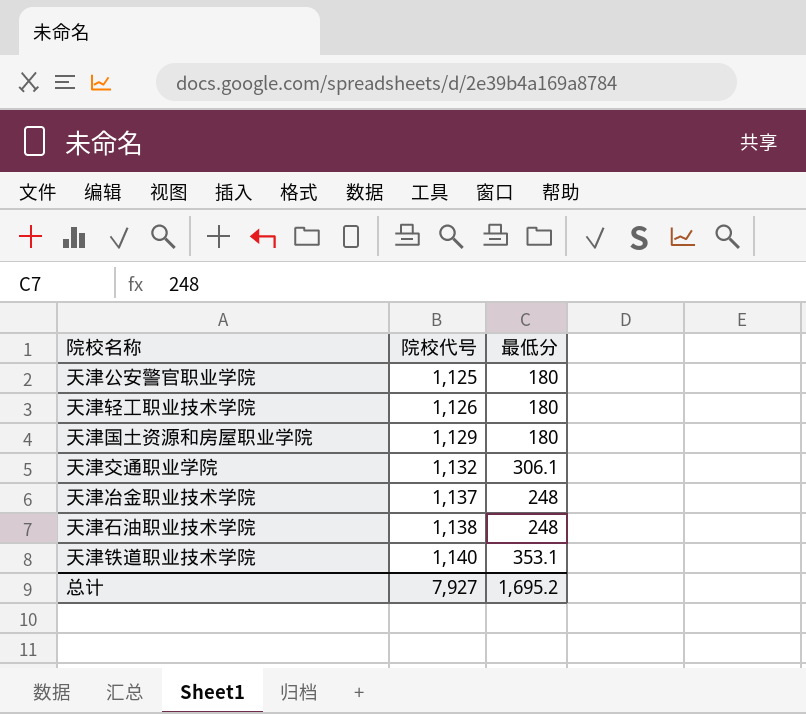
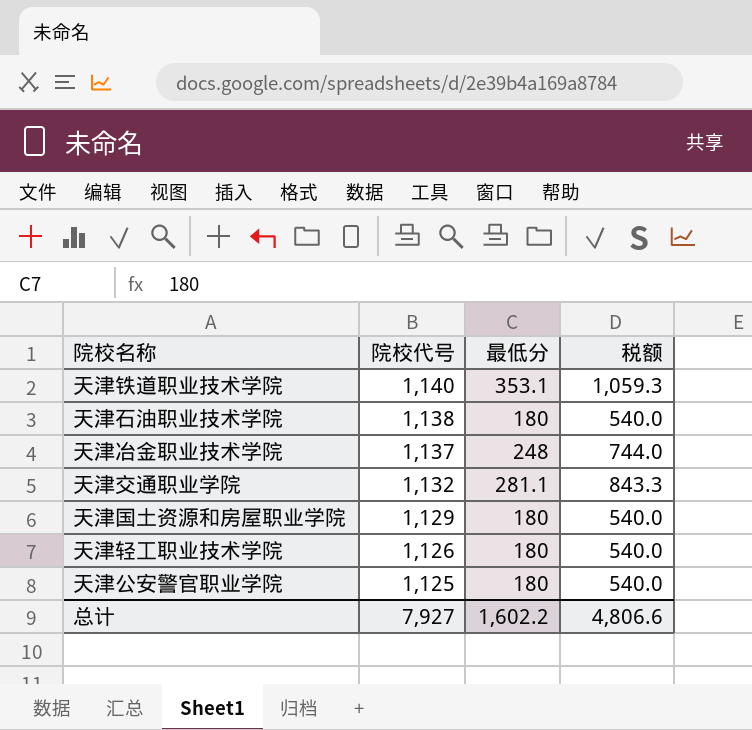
row order: 院校代号 ascending -> 院校代号 descending
column 税额 | formula: none -> [最低分] * 3
天津石油职业技术学院 | 最低分: 248 -> 180
天津交通职业学院 | 最低分: 306.1 -> 281.1
总计 | 最低分: 1,695.2 -> 1,602.2

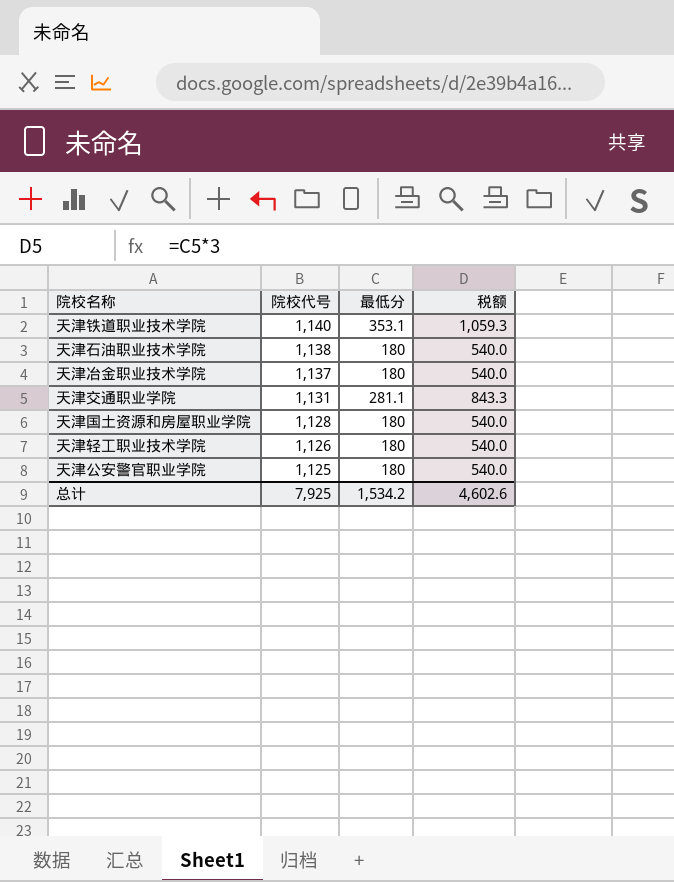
天津冶金职业技术学院 | 最低分: 248 -> 180
天津冶金职业技术学院 | 税额: 744.0 -> 540.0
天津交通职业学院 | 院校代号: 1,132 -> 1,131
天津国土资源和房屋职业学院 | 院校代号: 1,129 -> 1,128
总计 | 院校代号: 7,927 -> 7,925
总计 | 最低分: 1,602.2 -> 1,534.2
总计 | 税额: 4,806.6 -> 4,602.6

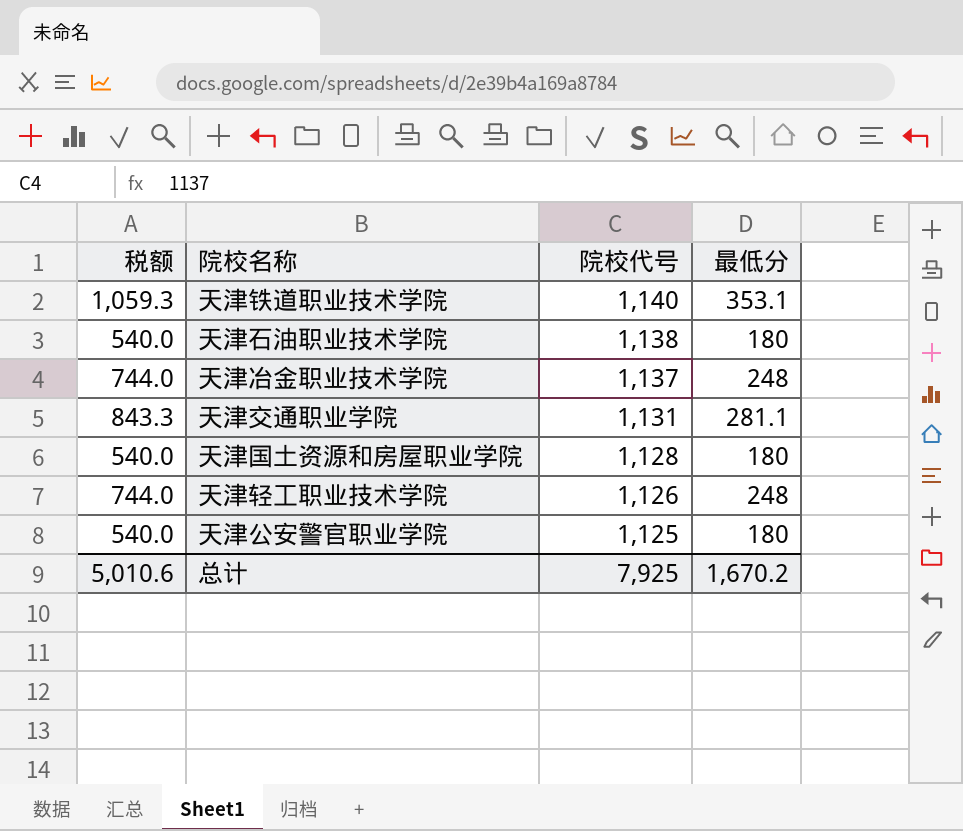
column 税额 | position: 4 -> 1
天津冶金职业技术学院 | 税额: 540.0 -> 744.0
天津冶金职业技术学院 | 最低分: 180 -> 248
天津轻工职业技术学院 | 税额: 540.0 -> 744.0
天津轻工职业技术学院 | 最低分: 180 -> 248
总计 | 税额: 4,602.6 -> 5,010.6
总计 | 最低分: 1,534.2 -> 1,670.2

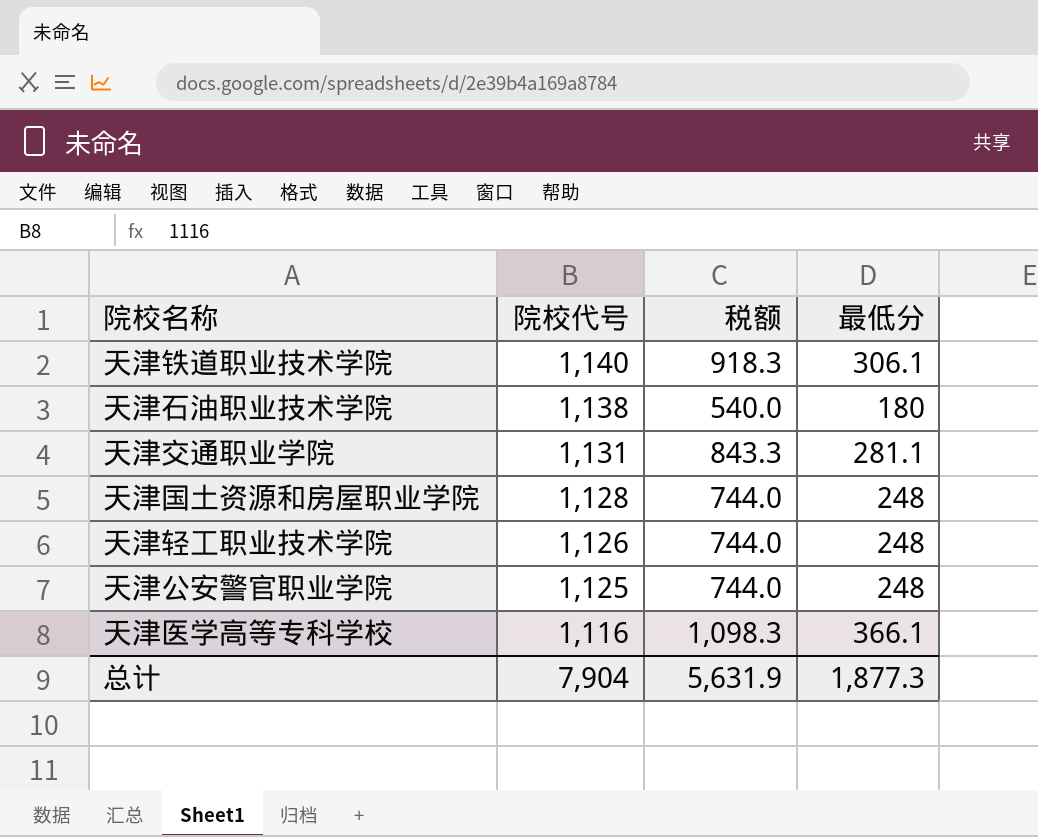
column 税额 | position: 1 -> 3
row 天津冶金职业技术学院: 744.0 | 1,137 | 248 -> none
天津铁道职业技术学院 | 税额: 1,059.3 -> 918.3
天津铁道职业技术学院 | 最低分: 353.1 -> 306.1
天津国土资源和房屋职业学院 | 税额: 540.0 -> 744.0
天津国土资源和房屋职业学院 | 最低分: 180 -> 248
天津公安警官职业学院 | 税额: 540.0 -> 744.0
天津公安警官职业学院 | 最低分: 180 -> 248
row 天津医学高等专科学校: none -> 1,116 | 1,098.3 | 366.1
总计 | 院校代号: 7,925 -> 7,904
总计 | 税额: 5,010.6 -> 5,631.9
总计 | 最低分: 1,670.2 -> 1,877.3

